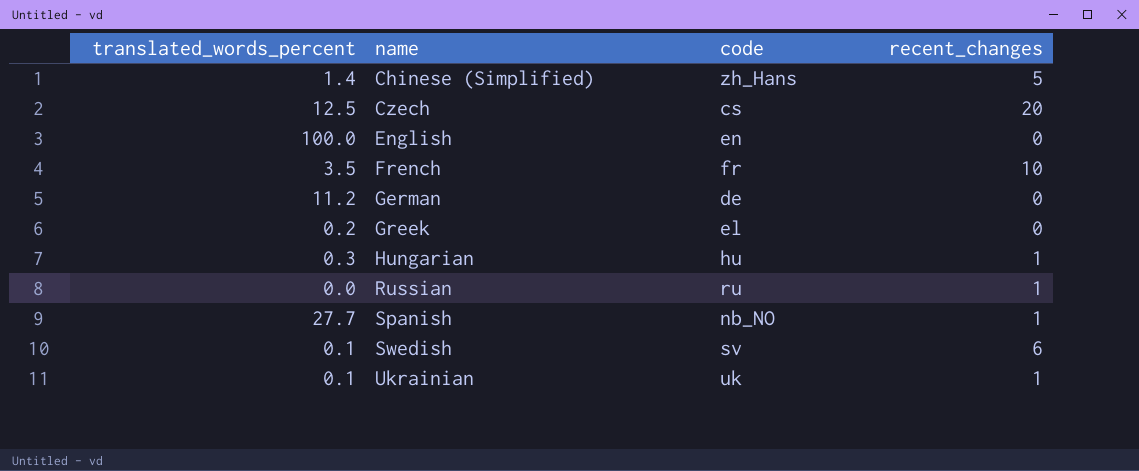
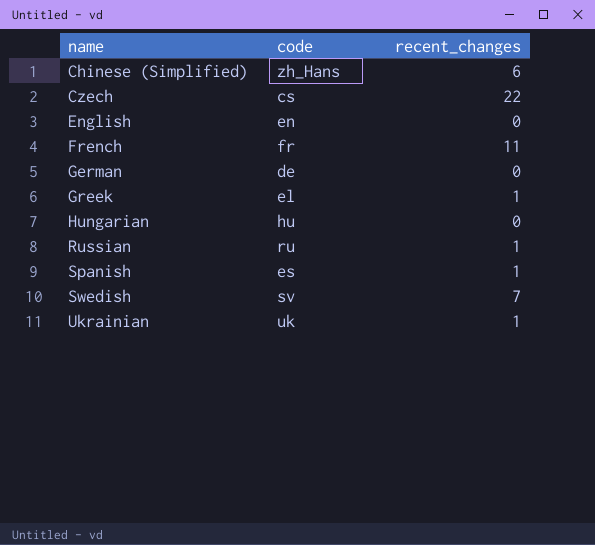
column translated_words_percent | position: 1 -> none
Chinese (Simplified) | recent_changes: 5 -> 6
Czech | recent_changes: 20 -> 22
French | recent_changes: 10 -> 11
Greek | recent_changes: 0 -> 1
Hungarian | recent_changes: 1 -> 0
Spanish | code: nb_NO -> es
Swedish | recent_changes: 6 -> 7

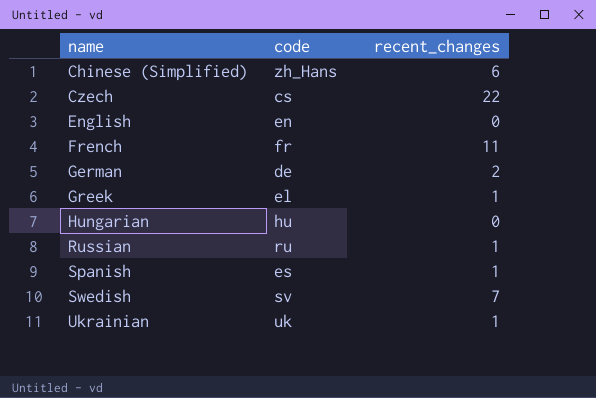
German | recent_changes: 0 -> 2

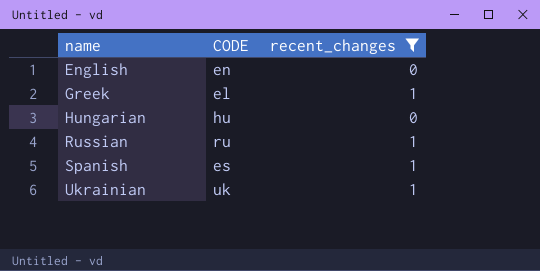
filter: none -> recent_changes <= 1
column name: code -> CODE

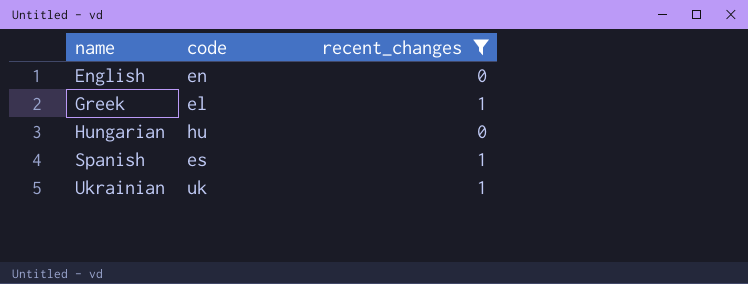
column name: CODE -> code
row Russian: ru | 1 -> none

